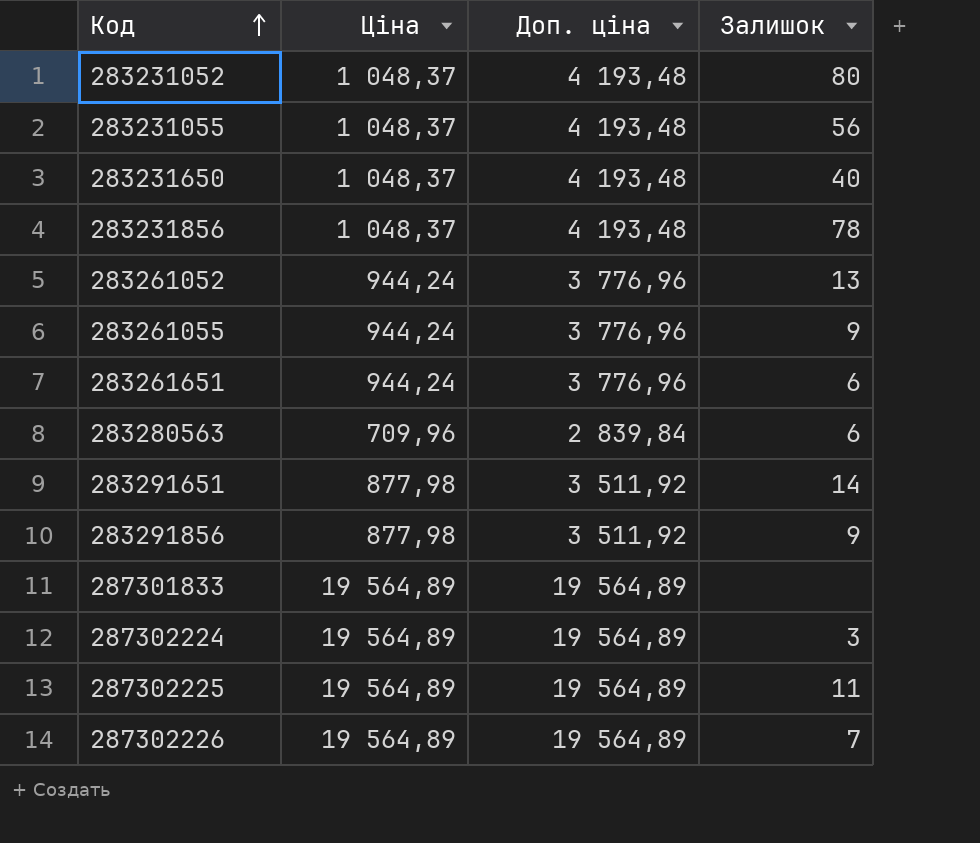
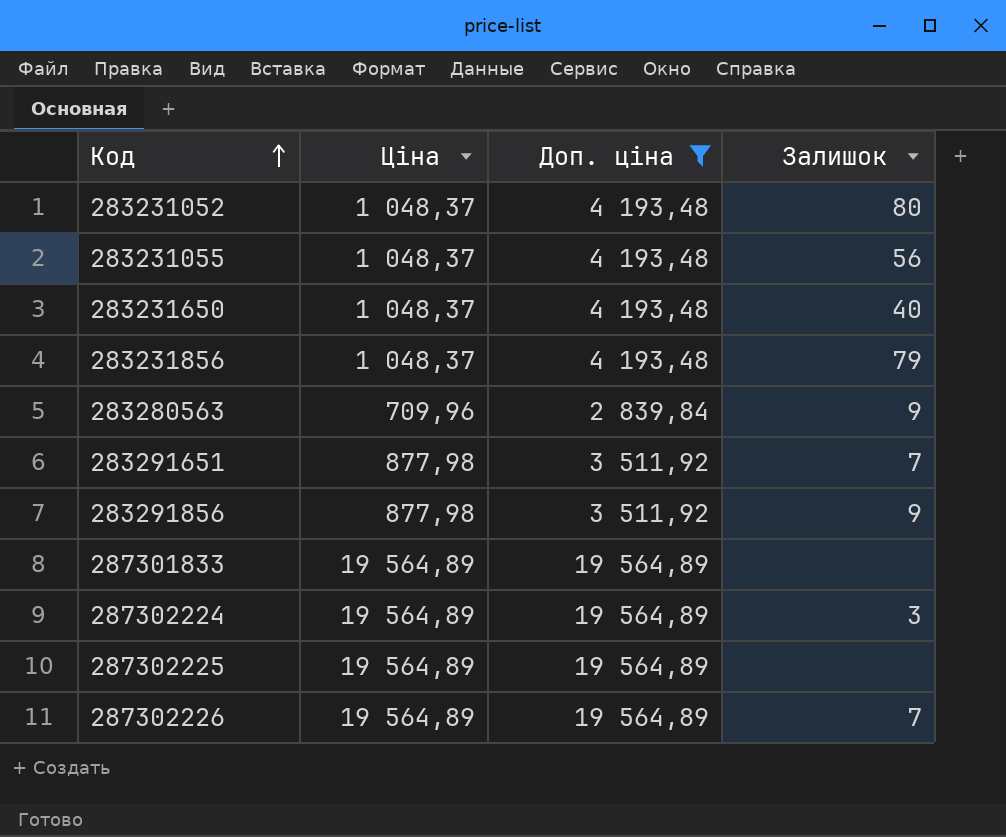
filter: none -> Доп. ціна != 3 776,96
283231856 | Залишок: 78 -> 79
283280563 | Залишок: 6 -> 9
283291651 | Залишок: 14 -> 7
287302225 | Залишок: 11 -> none

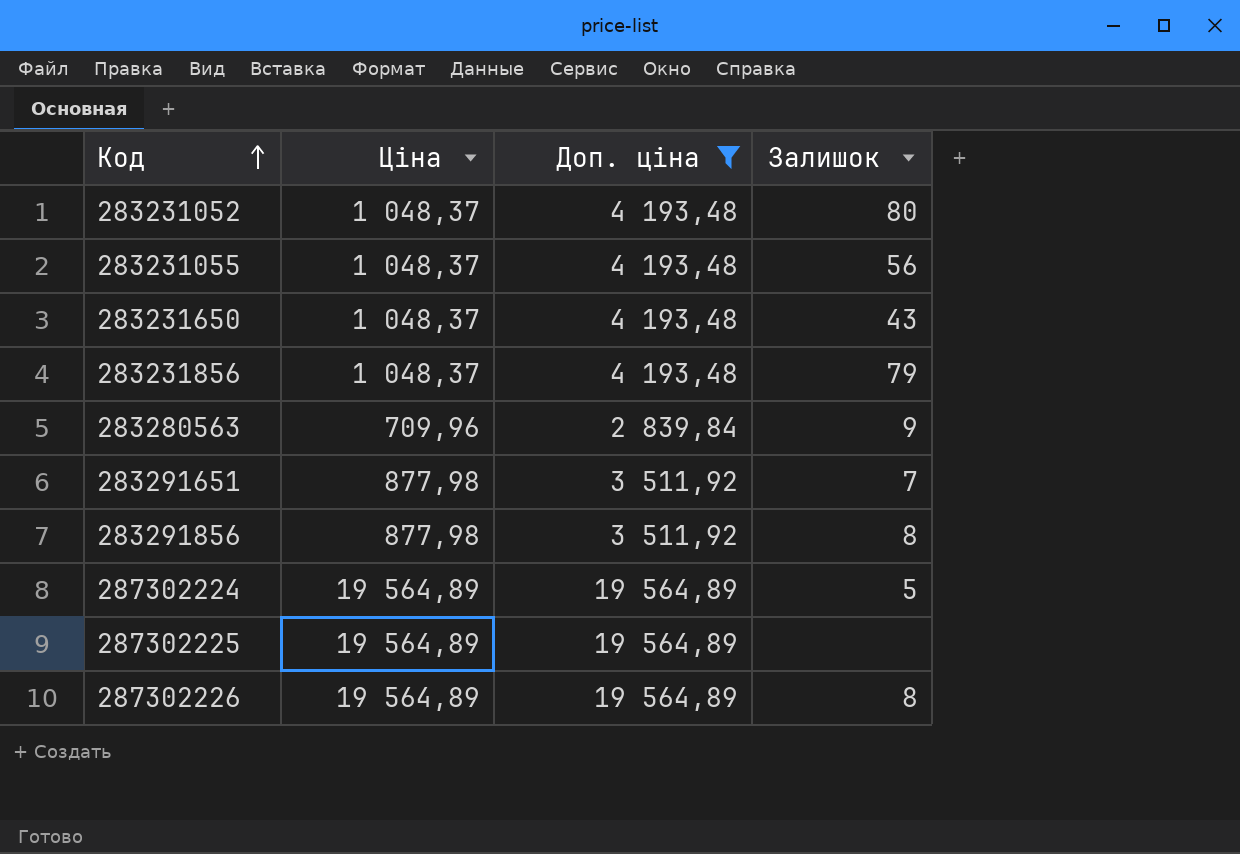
row 287301833: 19 564,89 | 19 564,89 | none -> none
283231650 | Залишок: 40 -> 43
283291856 | Залишок: 9 -> 8
287302224 | Залишок: 3 -> 5
287302226 | Залишок: 7 -> 8

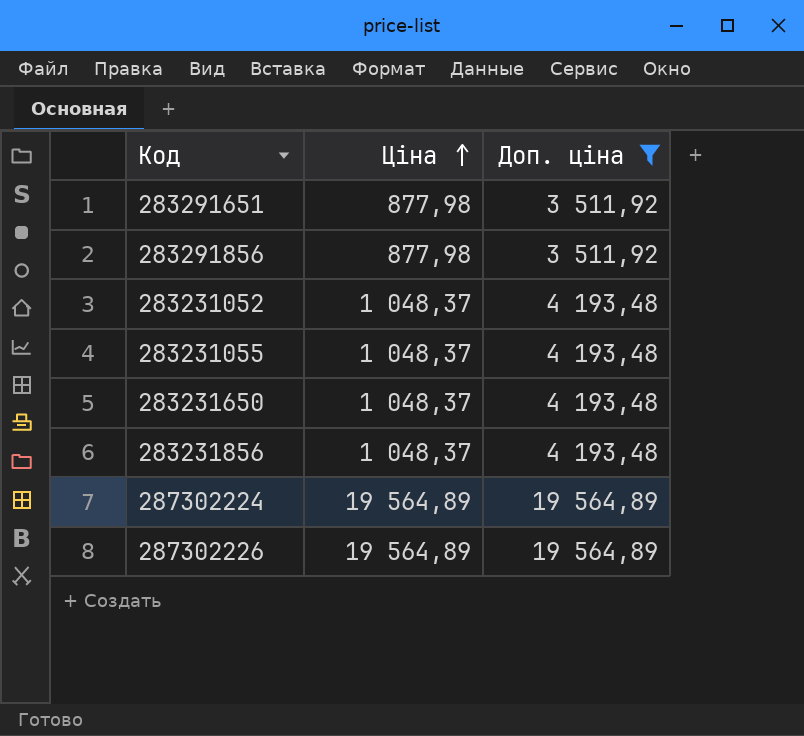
row order: Код ascending -> Ціна ascending
column Залишок | position: 4 -> none
row 283280563: 709,96 | 2 839,84 | 9 -> none
row 287302225: 19 564,89 | 19 564,89 | none -> none

